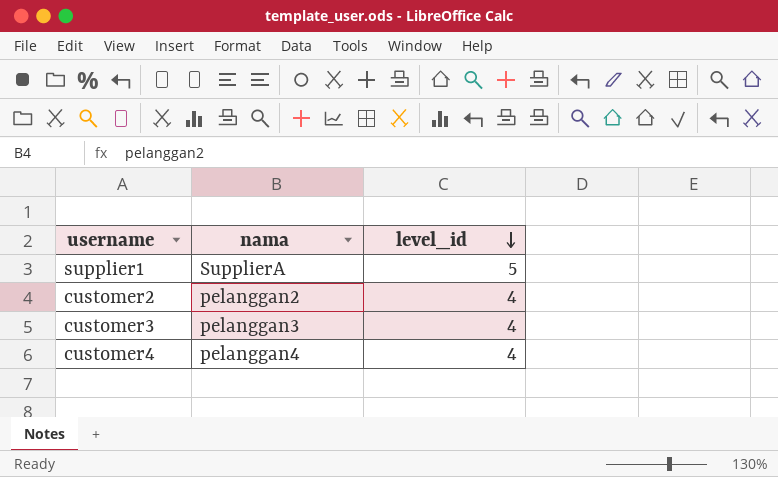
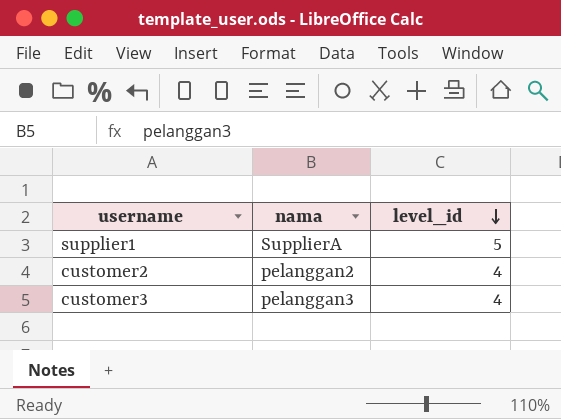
row customer4: pelanggan4 | 4 -> none

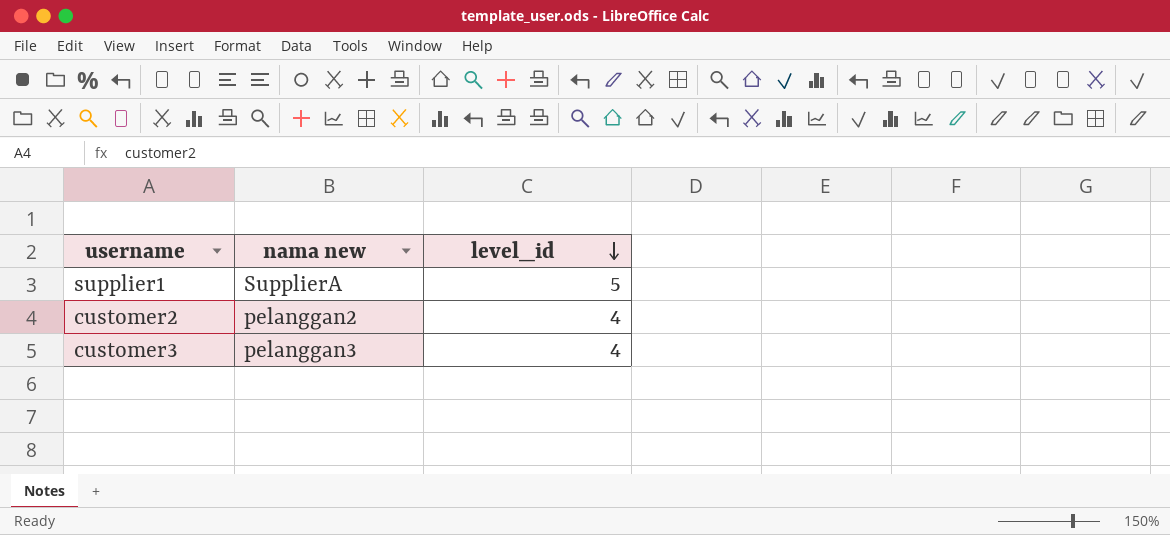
column name: nama -> nama new

